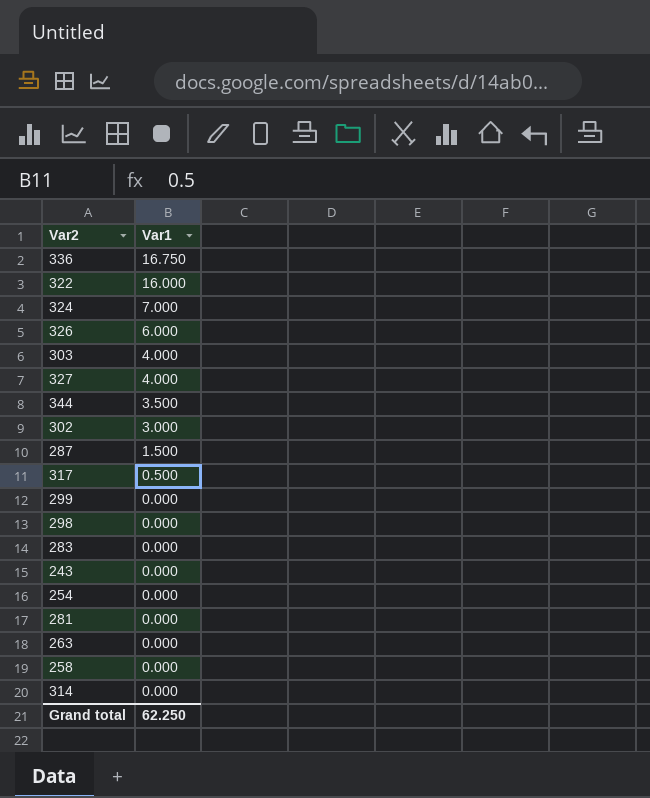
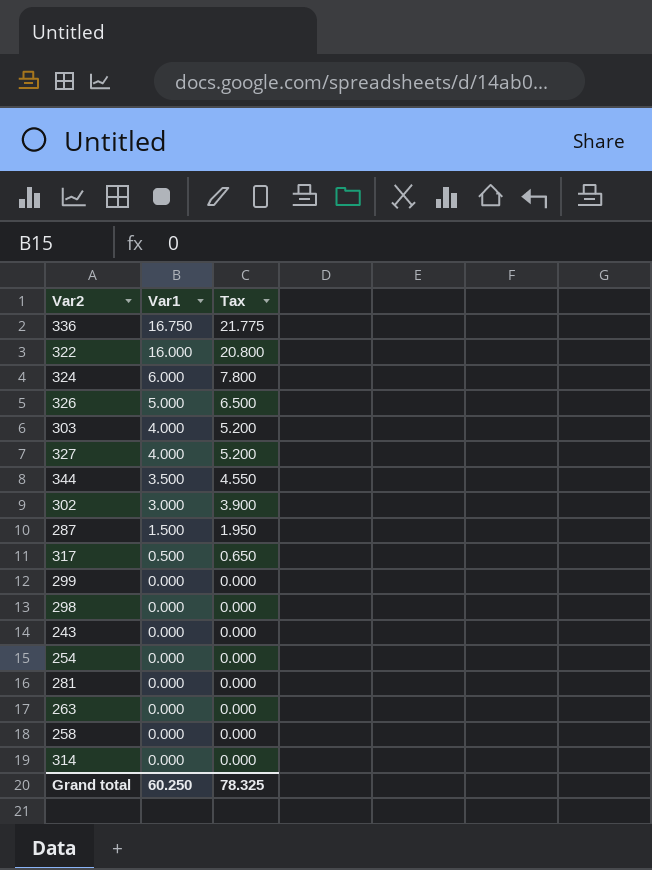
column Tax | formula: none -> [Var1] * 1.3
row 283: 0.000 -> none
324 | Var1: 7.000 -> 6.000
326 | Var1: 6.000 -> 5.000
Grand total | Var1: 62.250 -> 60.250

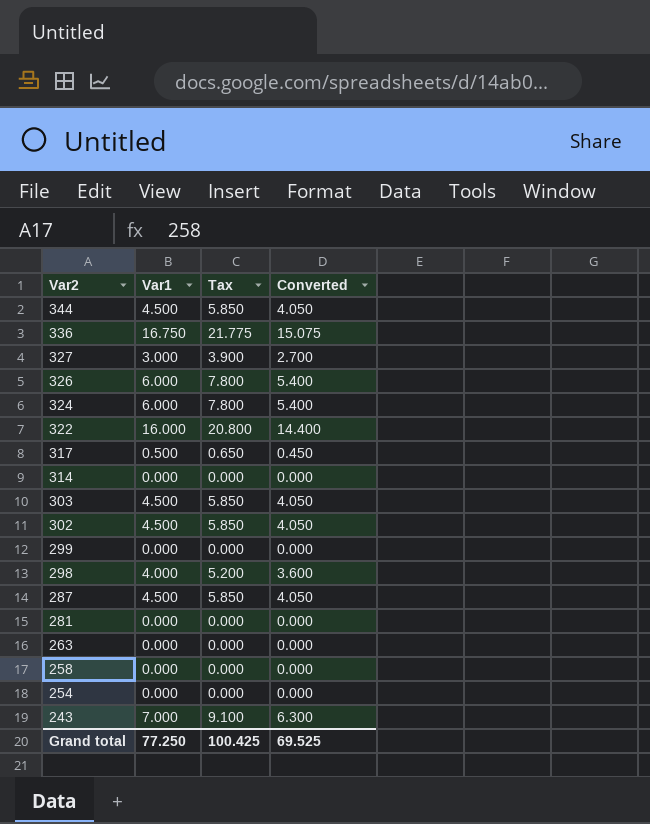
row order: Var1 descending -> Var2 descending
column Converted | formula: none -> [Var1] * 0.9
344 | Var1: 3.500 -> 4.500
344 | Tax: 4.550 -> 5.850
327 | Var1: 4.000 -> 3.000
327 | Tax: 5.200 -> 3.900
326 | Var1: 5.000 -> 6.000
326 | Tax: 6.500 -> 7.800
303 | Var1: 4.000 -> 4.500
303 | Tax: 5.200 -> 5.850
302 | Var1: 3.000 -> 4.500
302 | Tax: 3.900 -> 5.850
298 | Var1: 0.000 -> 4.000
298 | Tax: 0.000 -> 5.200
287 | Var1: 1.500 -> 4.500
287 | Tax: 1.950 -> 5.850
243 | Var1: 0.000 -> 7.000
243 | Tax: 0.000 -> 9.100
Grand total | Var1: 60.250 -> 77.250
Grand total | Tax: 78.325 -> 100.425

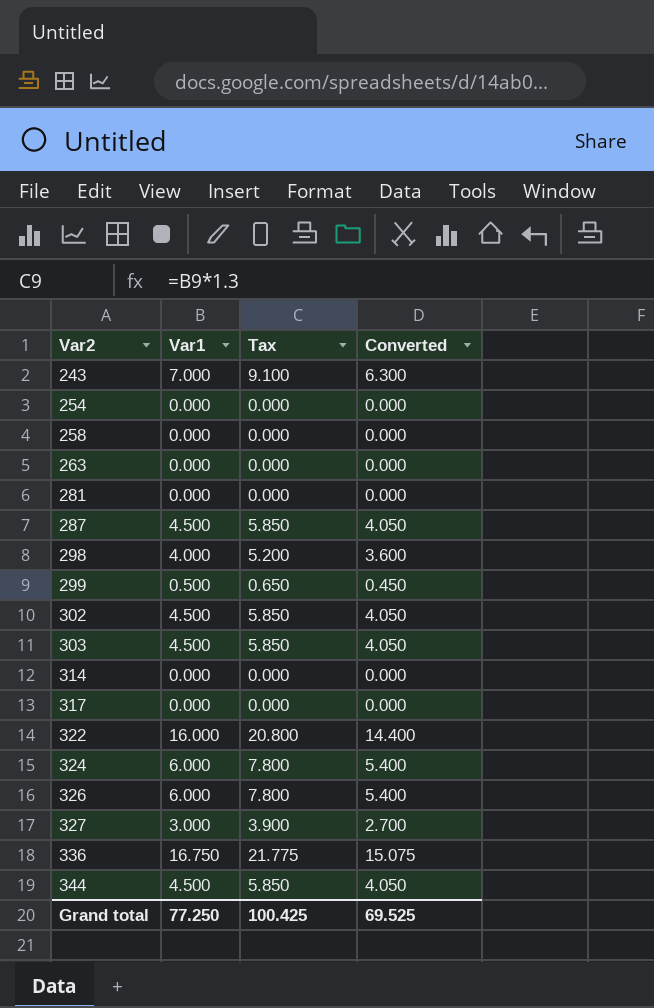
row order: Var2 descending -> Var2 ascending
299 | Var1: 0.000 -> 0.500
299 | Tax: 0.000 -> 0.650
299 | Converted: 0.000 -> 0.450
317 | Var1: 0.500 -> 0.000
317 | Tax: 0.650 -> 0.000
317 | Converted: 0.450 -> 0.000

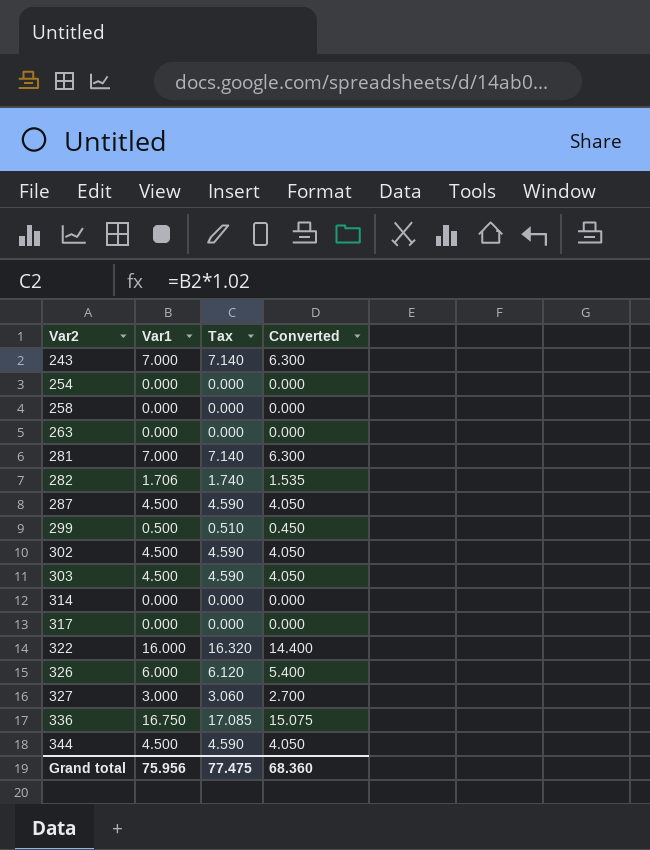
column Tax | formula: [Var1] * 1.3 -> [Var1] * 1.02
row 298: 4.000 | 5.200 | 3.600 -> none
row 324: 6.000 | 7.800 | 5.400 -> none
281 | Var1: 0.000 -> 7.000
281 | Converted: 0.000 -> 6.300
row 282: none -> 1.706 | 1.740 | 1.535
Grand total | Var1: 77.250 -> 75.956
Grand total | Tax: 100.425 -> 77.475
Grand total | Converted: 69.525 -> 68.360

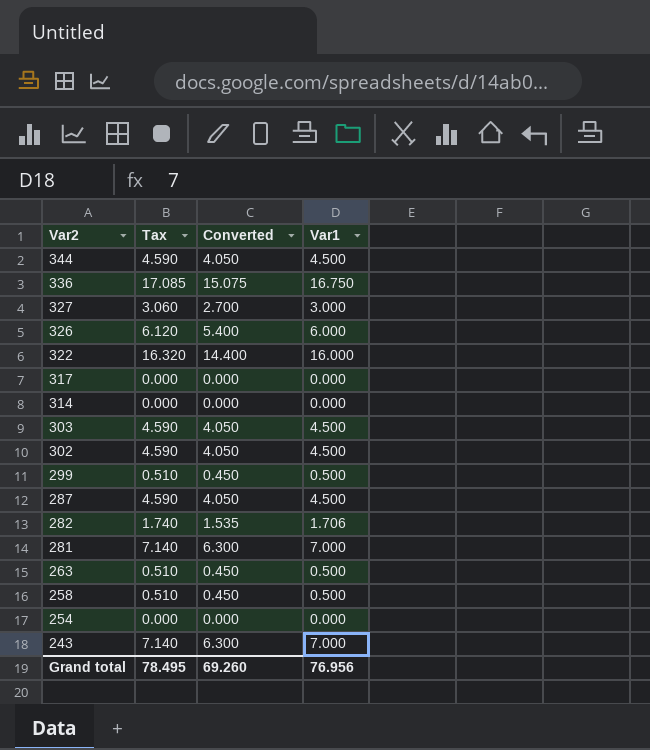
row order: Var2 ascending -> Var2 descending
column Var1 | position: 2 -> 4
263 | Tax: 0.000 -> 0.510
263 | Converted: 0.000 -> 0.450
263 | Var1: 0.000 -> 0.500
258 | Tax: 0.000 -> 0.510
258 | Converted: 0.000 -> 0.450
258 | Var1: 0.000 -> 0.500
Grand total | Tax: 77.475 -> 78.495
Grand total | Converted: 68.360 -> 69.260
Grand total | Var1: 75.956 -> 76.956

